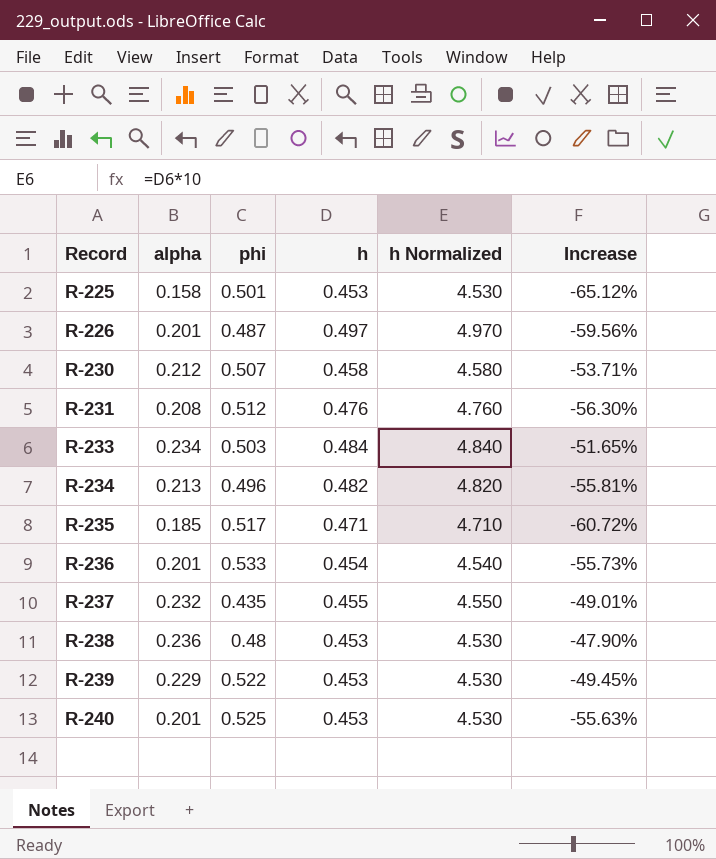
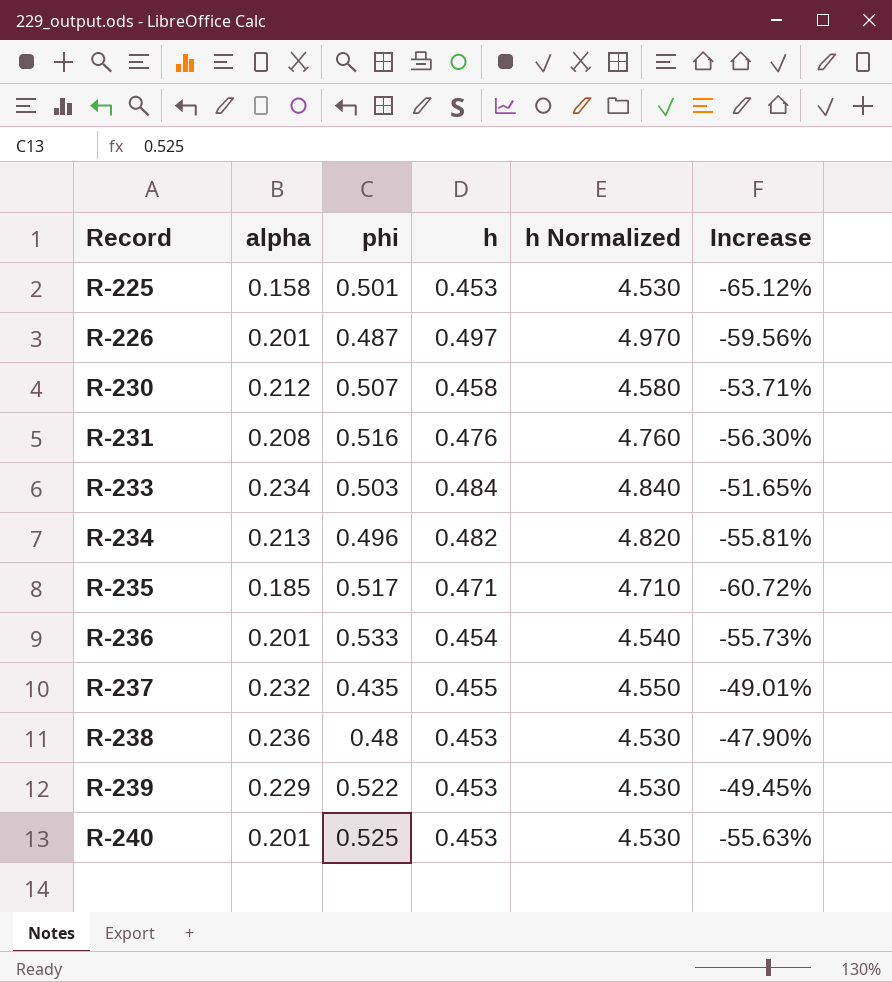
R-231 | phi: 0.512 -> 0.516

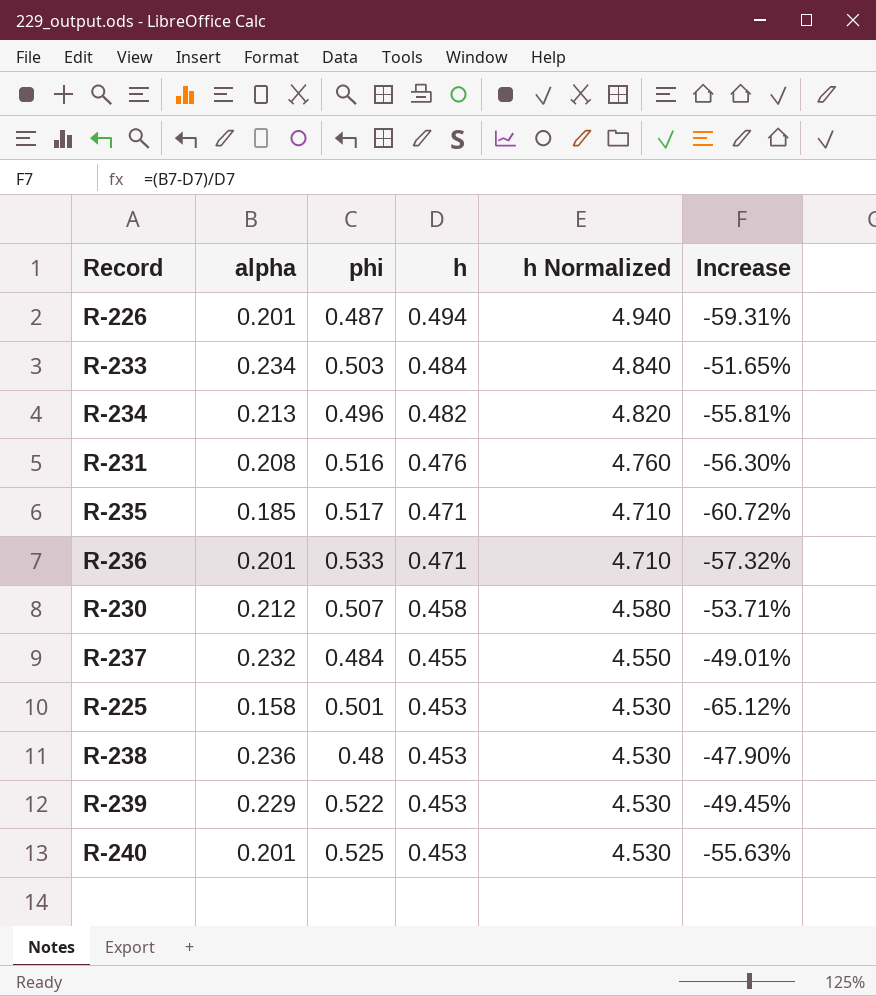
row order: Record ascending -> h descending
R-226 | h: 0.497 -> 0.494
R-226 | h Normalized: 4.970 -> 4.940
R-226 | Increase: -59.56% -> -59.31%
R-236 | h: 0.454 -> 0.471
R-236 | h Normalized: 4.540 -> 4.710
R-236 | Increase: -55.73% -> -57.32%
R-237 | phi: 0.435 -> 0.484

